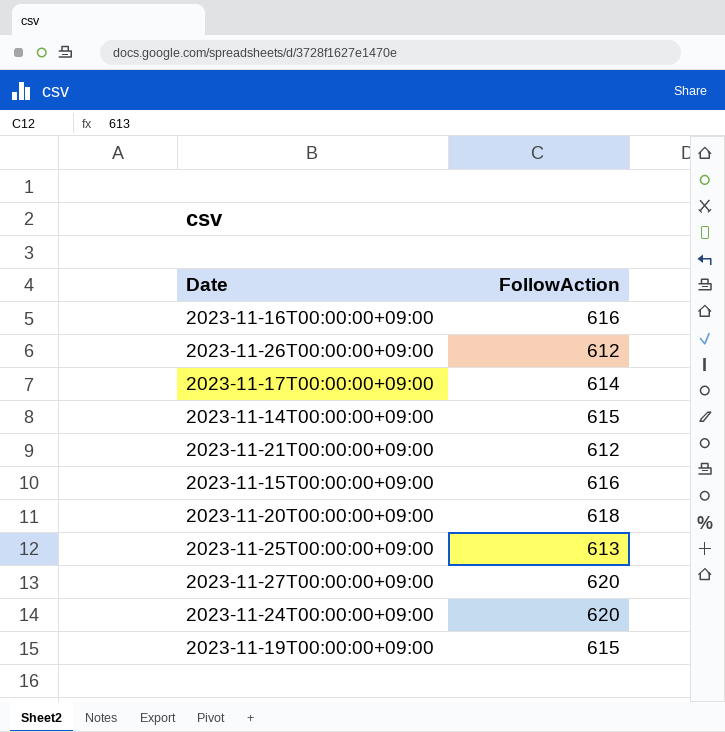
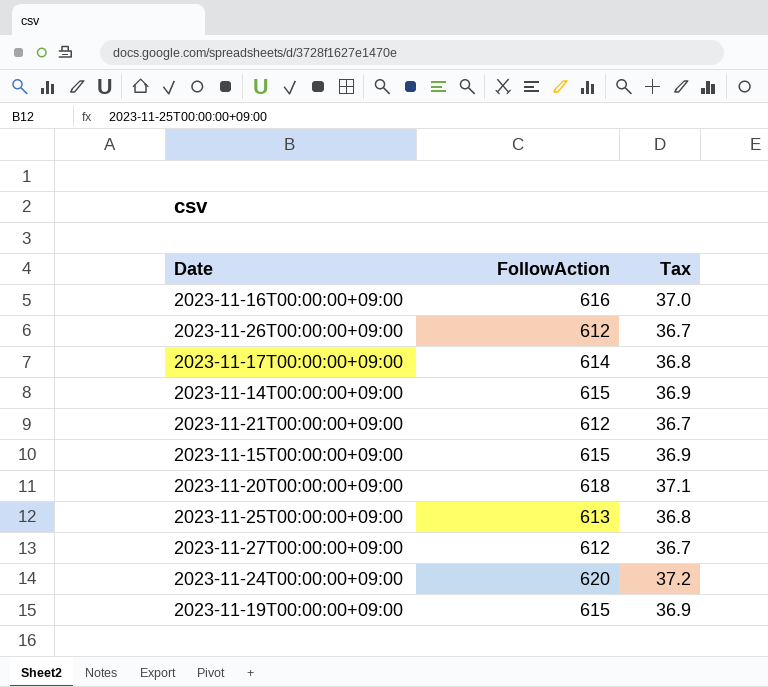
column Tax | formula: none -> [FollowAction] * 0.06
2023-11-15T00:00:00+09:00 | FollowAction: 616 -> 615
2023-11-27T00:00:00+09:00 | FollowAction: 620 -> 612

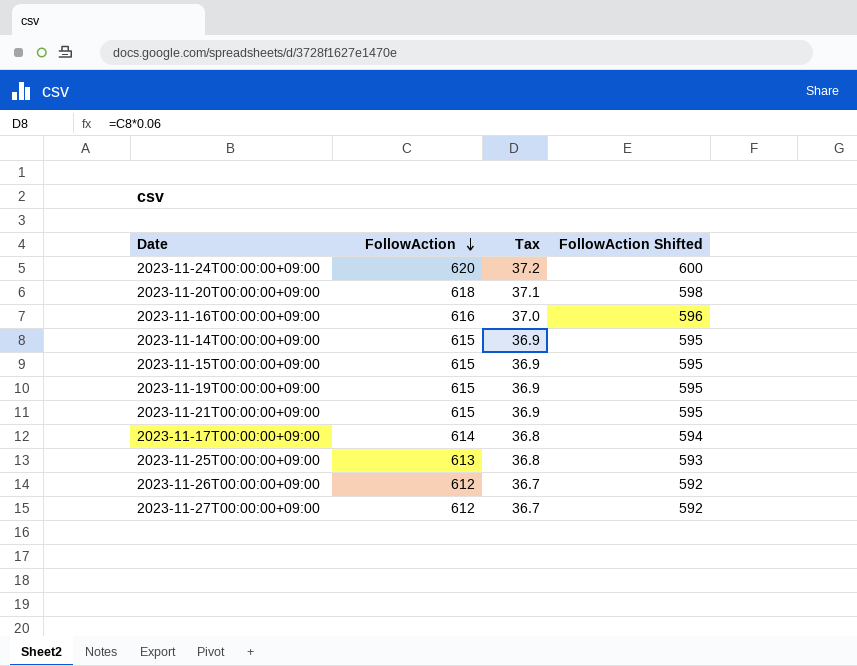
row order: none -> FollowAction descending
column FollowAction Shifted | formula: none -> [FollowAction] - 20
2023-11-21T00:00:00+09:00 | FollowAction: 612 -> 615
2023-11-21T00:00:00+09:00 | Tax: 36.7 -> 36.9

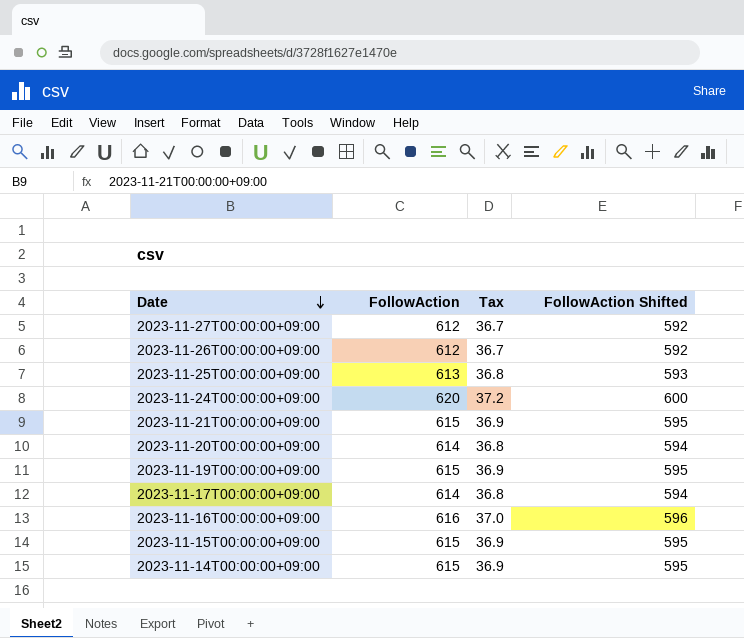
row order: FollowAction descending -> Date descending
2023-11-20T00:00:00+09:00 | FollowAction: 618 -> 614
2023-11-20T00:00:00+09:00 | Tax: 37.1 -> 36.8
2023-11-20T00:00:00+09:00 | FollowAction Shifted: 598 -> 594

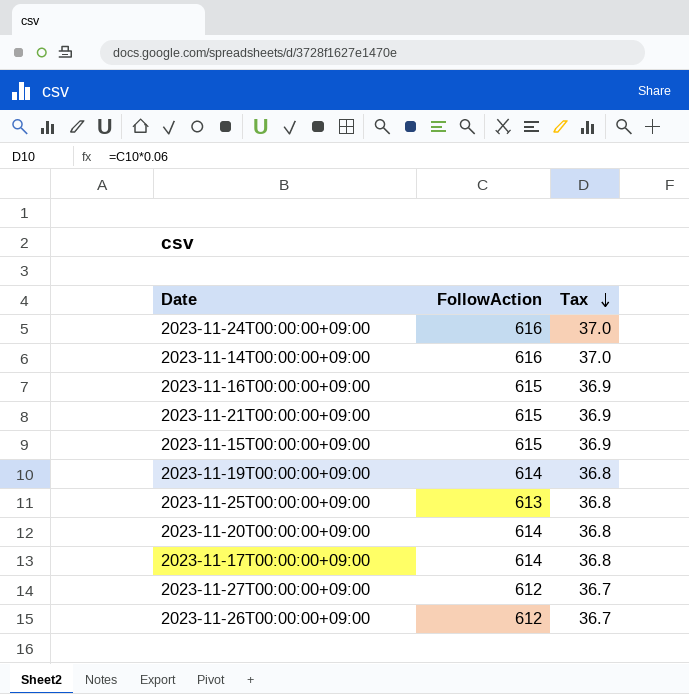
row order: Date descending -> Tax descending
column FollowAction Shifted | formula: [FollowAction] - 20 -> none
2023-11-24T00:00:00+09:00 | FollowAction: 620 -> 616
2023-11-24T00:00:00+09:00 | Tax: 37.2 -> 37.0
2023-11-14T00:00:00+09:00 | FollowAction: 615 -> 616
2023-11-14T00:00:00+09:00 | Tax: 36.9 -> 37.0
2023-11-16T00:00:00+09:00 | FollowAction: 616 -> 615
2023-11-16T00:00:00+09:00 | Tax: 37.0 -> 36.9
2023-11-19T00:00:00+09:00 | FollowAction: 615 -> 614
2023-11-19T00:00:00+09:00 | Tax: 36.9 -> 36.8

